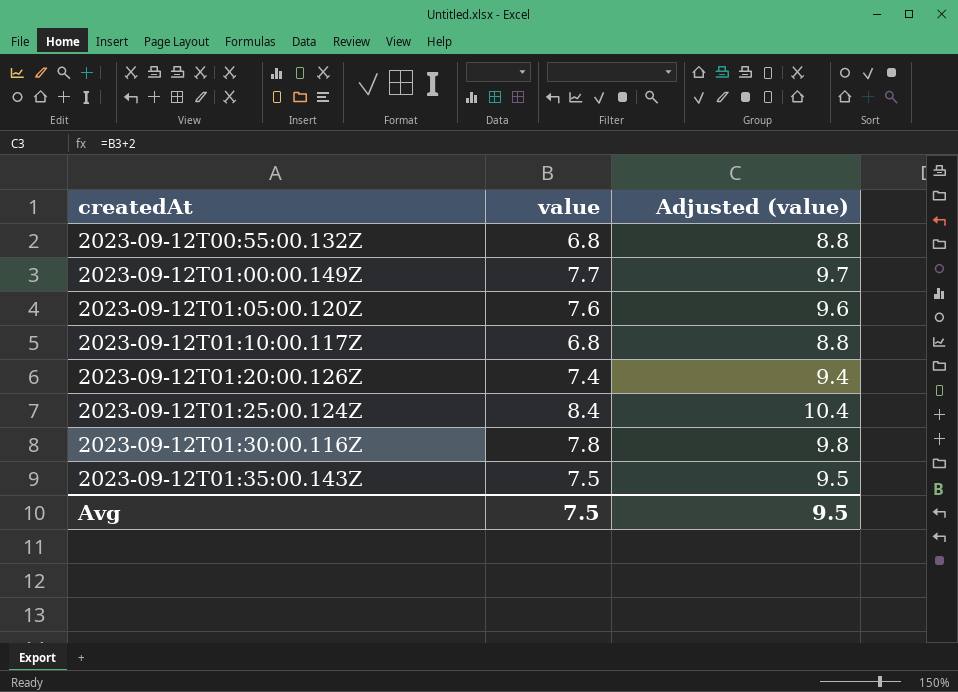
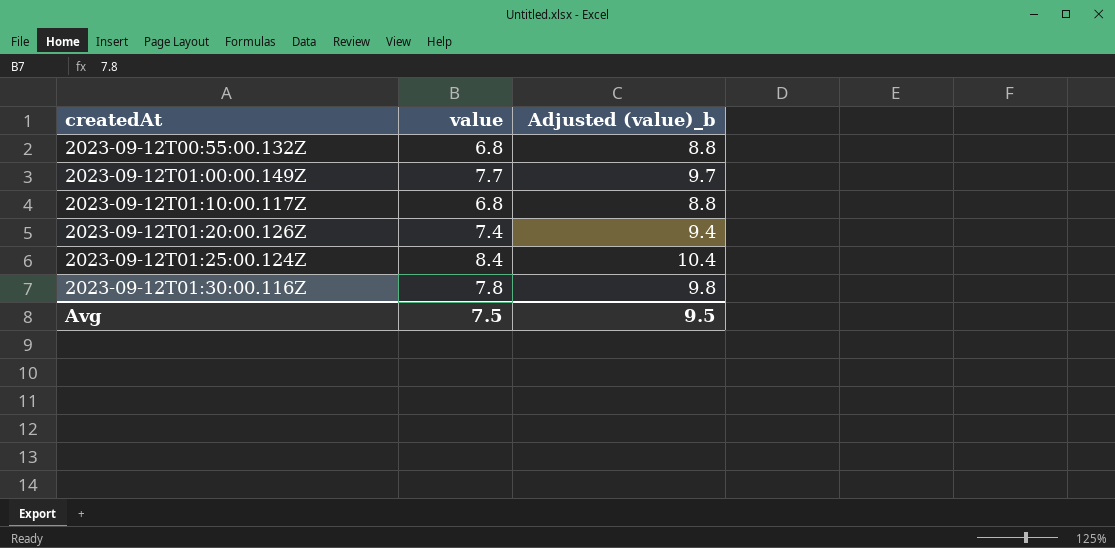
column name: Adjusted (value) -> Adjusted (value)_b
row 2023-09-12T01:05:00.120Z: 7.6 | 9.6 -> none
row 2023-09-12T01:35:00.143Z: 7.5 | 9.5 -> none

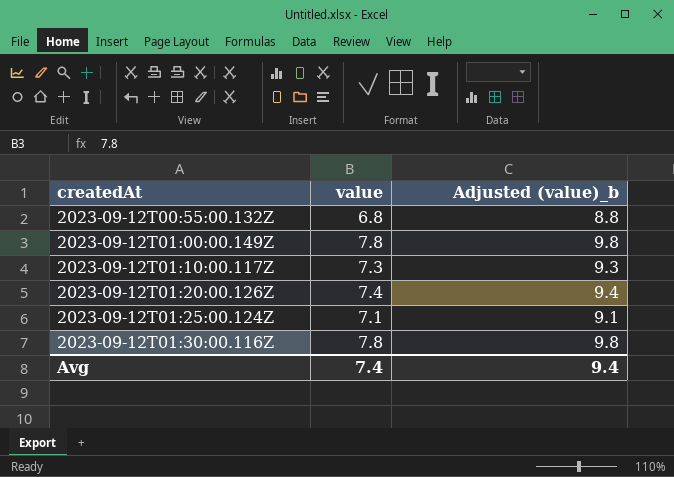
2023-09-12T01:00:00.149Z | value: 7.7 -> 7.8
2023-09-12T01:00:00.149Z | Adjusted (value)_b: 9.7 -> 9.8
2023-09-12T01:10:00.117Z | value: 6.8 -> 7.3
2023-09-12T01:10:00.117Z | Adjusted (value)_b: 8.8 -> 9.3
2023-09-12T01:25:00.124Z | value: 8.4 -> 7.1
2023-09-12T01:25:00.124Z | Adjusted (value)_b: 10.4 -> 9.1
Avg | value: 7.5 -> 7.4
Avg | Adjusted (value)_b: 9.5 -> 9.4

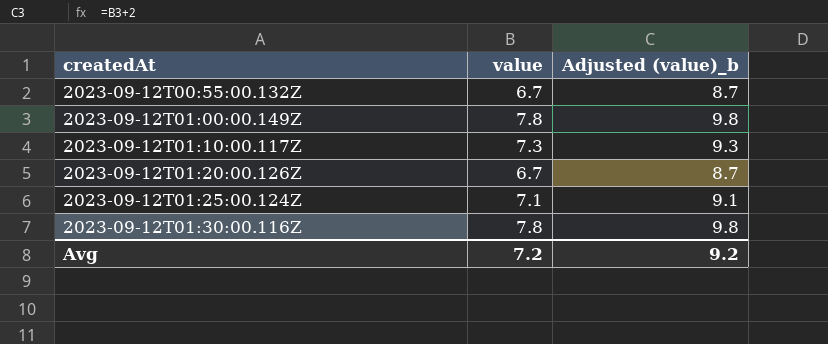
2023-09-12T00:55:00.132Z | value: 6.8 -> 6.7
2023-09-12T00:55:00.132Z | Adjusted (value)_b: 8.8 -> 8.7
2023-09-12T01:20:00.126Z | value: 7.4 -> 6.7
2023-09-12T01:20:00.126Z | Adjusted (value)_b: 9.4 -> 8.7
Avg | value: 7.4 -> 7.2
Avg | Adjusted (value)_b: 9.4 -> 9.2

